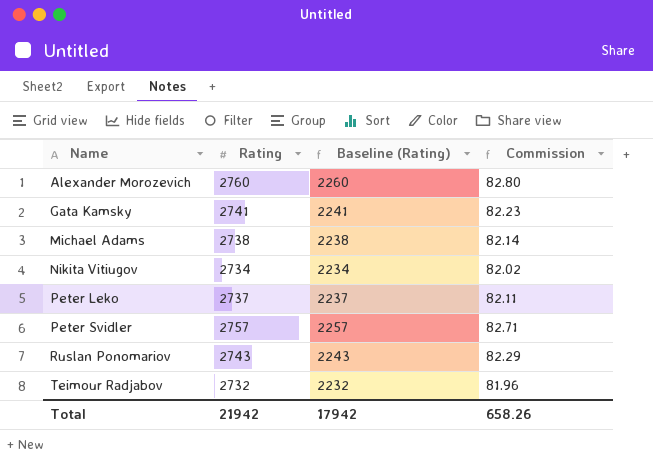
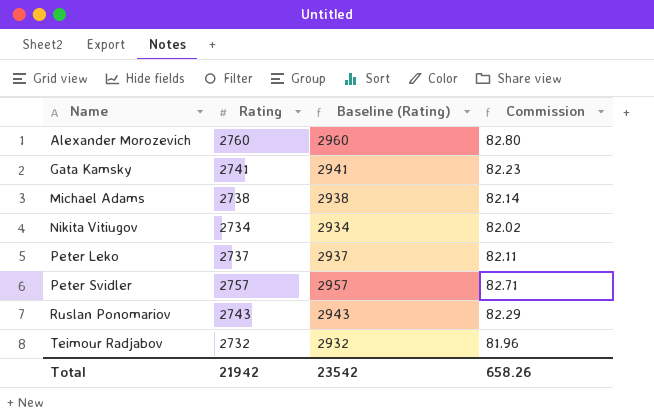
column Baseline (Rating) | formula: [Rating] - 500 -> [Rating] + 200
Total | Baseline (Rating): 17942 -> 23542

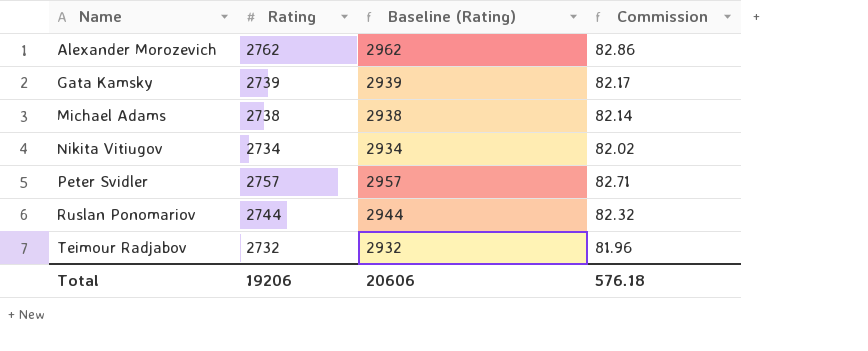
row Peter Leko: 2737 | 2937 | 82.11 -> none
Alexander Morozevich | Rating: 2760 -> 2762
Alexander Morozevich | Baseline (Rating): 2960 -> 2962
Alexander Morozevich | Commission: 82.80 -> 82.86
Gata Kamsky | Rating: 2741 -> 2739
Gata Kamsky | Baseline (Rating): 2941 -> 2939
Gata Kamsky | Commission: 82.23 -> 82.17
Ruslan Ponomariov | Rating: 2743 -> 2744
Ruslan Ponomariov | Baseline (Rating): 2943 -> 2944
Ruslan Ponomariov | Commission: 82.29 -> 82.32
Total | Rating: 21942 -> 19206
Total | Baseline (Rating): 23542 -> 20606
Total | Commission: 658.26 -> 576.18

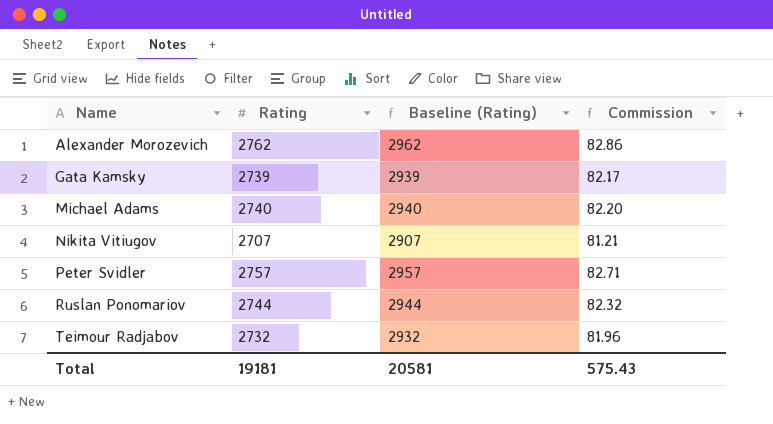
Michael Adams | Rating: 2738 -> 2740
Michael Adams | Baseline (Rating): 2938 -> 2940
Michael Adams | Commission: 82.14 -> 82.20
Nikita Vitiugov | Rating: 2734 -> 2707
Nikita Vitiugov | Baseline (Rating): 2934 -> 2907
Nikita Vitiugov | Commission: 82.02 -> 81.21
Total | Rating: 19206 -> 19181
Total | Baseline (Rating): 20606 -> 20581
Total | Commission: 576.18 -> 575.43

